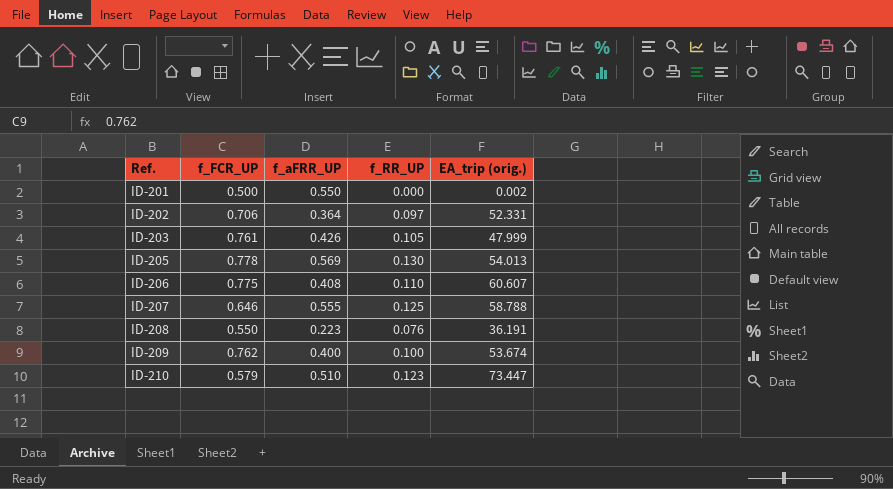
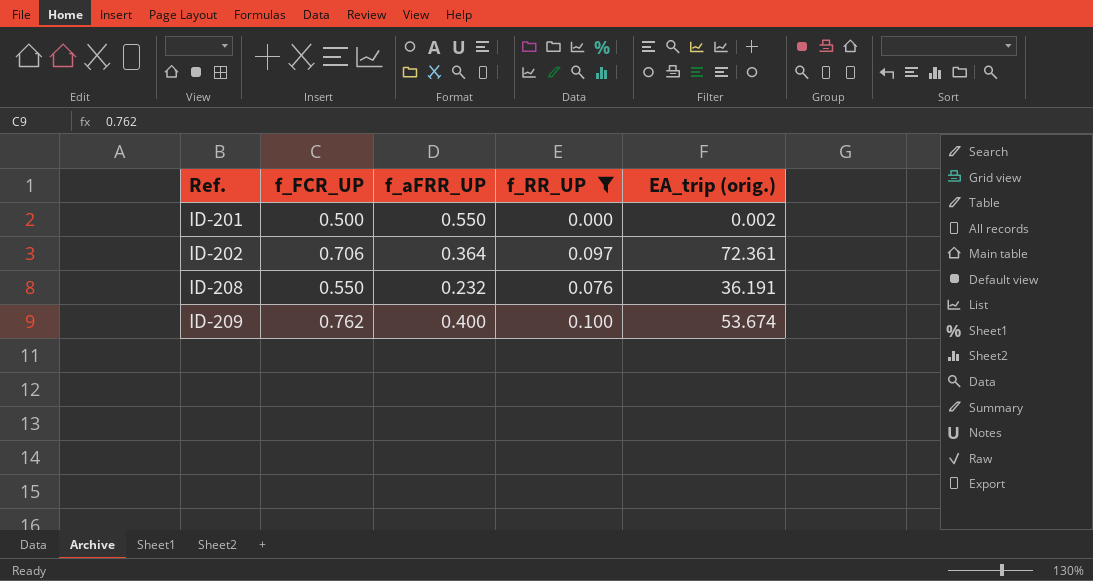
filter: none -> f_RR_UP <= 0.100
ID-202 | EA_trip (orig.): 52.331 -> 72.361
ID-208 | f_aFRR_UP: 0.223 -> 0.232

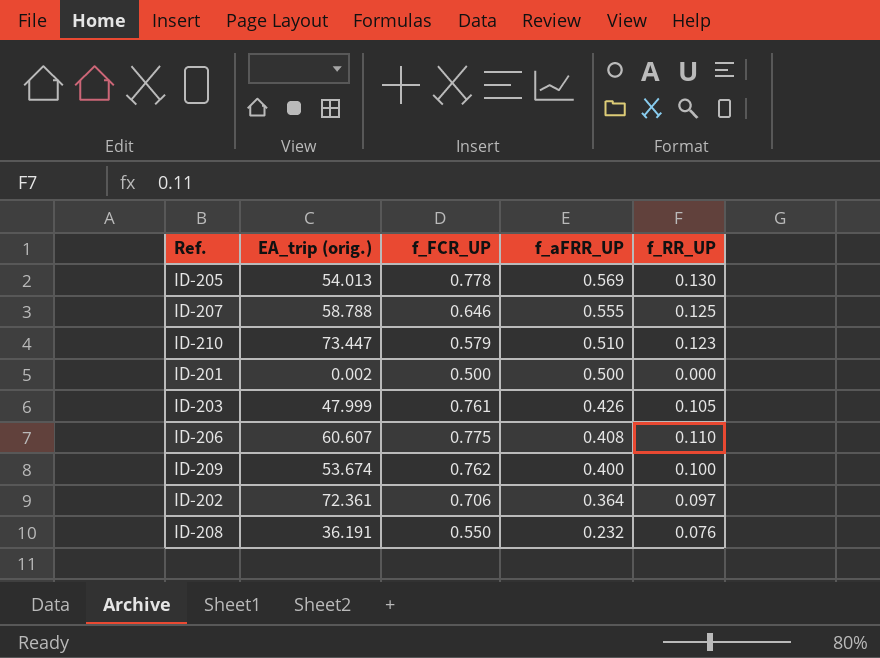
filter: f_RR_UP <= 0.100 -> none
row order: Ref. ascending -> f_aFRR_UP descending
column EA_trip (orig.) | position: 5 -> 2
ID-201 | f_aFRR_UP: 0.550 -> 0.500

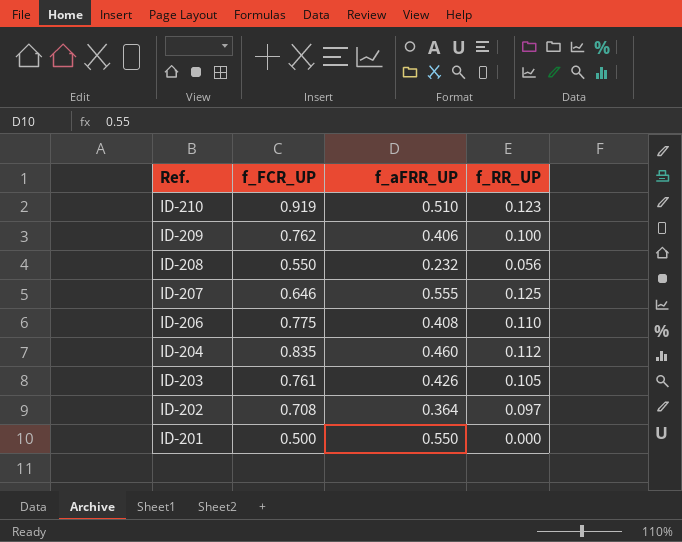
row order: f_aFRR_UP descending -> Ref. descending
column EA_trip (orig.) | position: 2 -> none
row ID-205: 54.013 | 0.778 | 0.569 | 0.130 -> none
ID-210 | f_FCR_UP: 0.579 -> 0.919
ID-209 | f_aFRR_UP: 0.400 -> 0.406
ID-208 | f_RR_UP: 0.076 -> 0.056
row ID-204: none -> 0.835 | 0.460 | 0.112
ID-202 | f_FCR_UP: 0.706 -> 0.708
ID-201 | f_aFRR_UP: 0.500 -> 0.550

